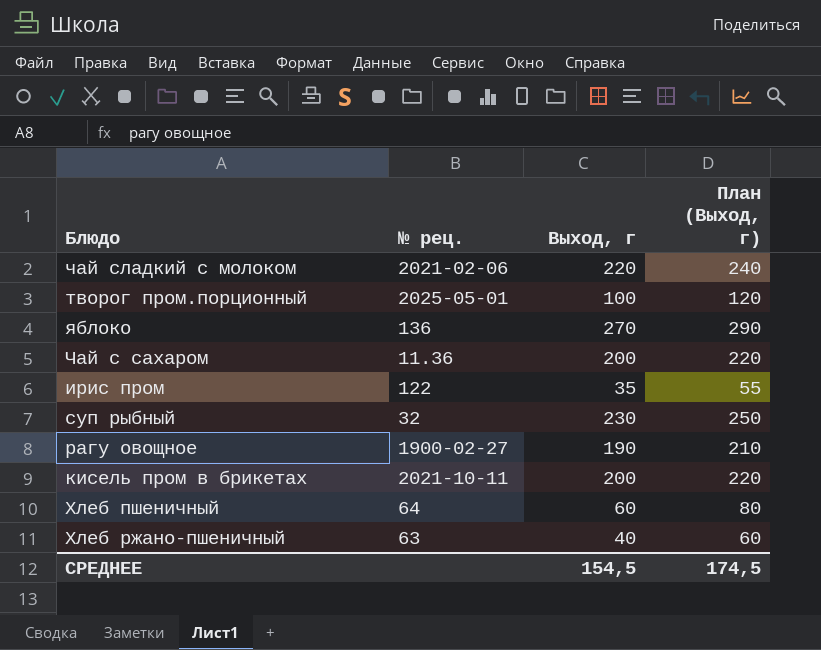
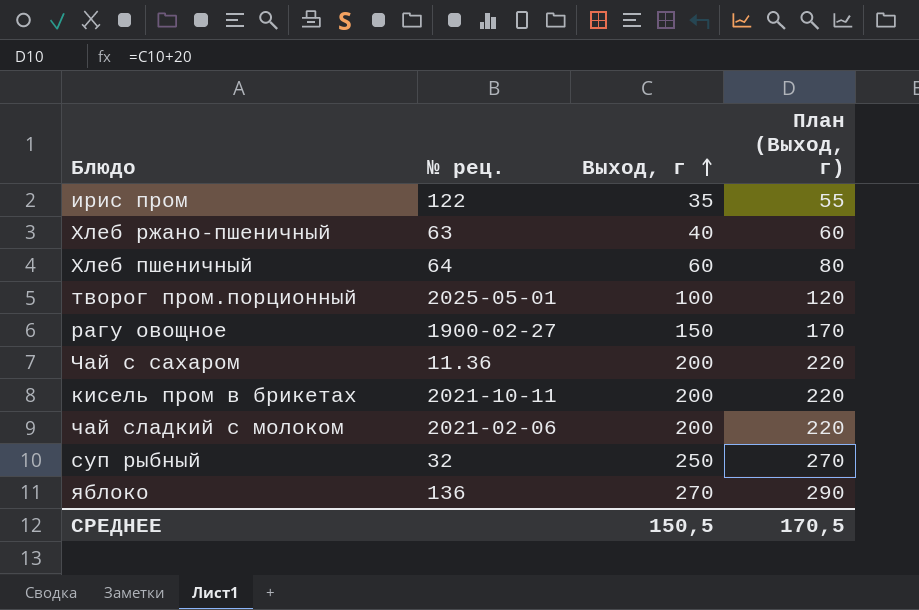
row order: none -> Выход, г ascending
рагу овощное | Выход, г: 190 -> 150
рагу овощное | План (Выход, г): 210 -> 170
чай сладкий с молоком | Выход, г: 220 -> 200
чай сладкий с молоком | План (Выход, г): 240 -> 220
суп рыбный | Выход, г: 230 -> 250
суп рыбный | План (Выход, г): 250 -> 270
СРЕДНЕЕ | Выход, г: 154,5 -> 150,5
СРЕДНЕЕ | План (Выход, г): 174,5 -> 170,5

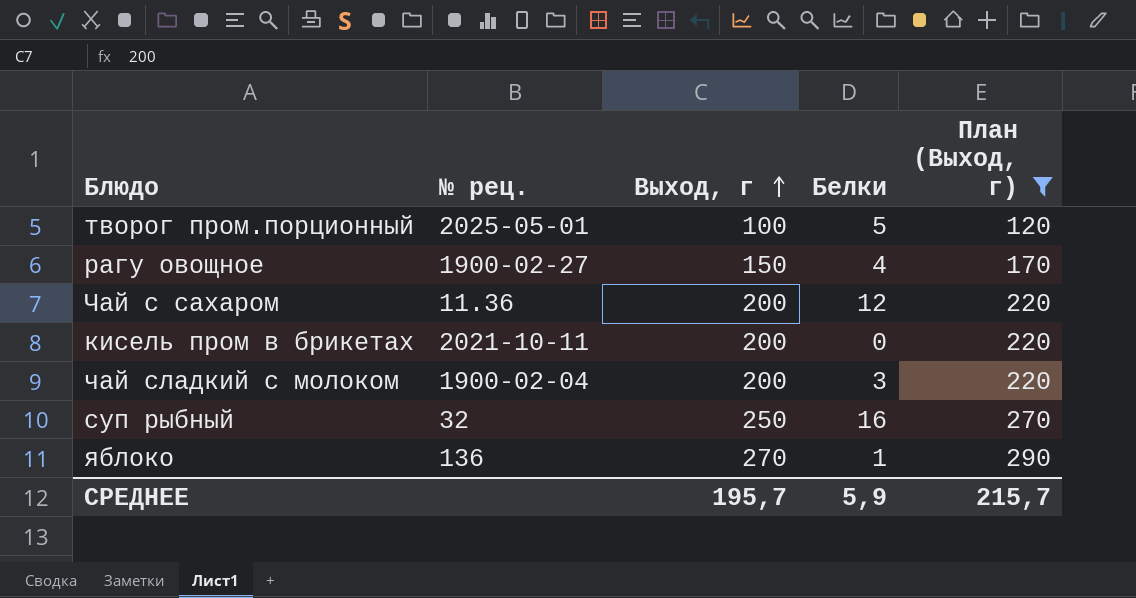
filter: none -> План (Выход, г) >= 120
column Белки | position: none -> 4
чай сладкий с молоком | № рец.: 2021-02-06 -> 1900-02-04
СРЕДНЕЕ | Выход, г: 150,5 -> 195,7
СРЕДНЕЕ | План (Выход, г): 170,5 -> 215,7

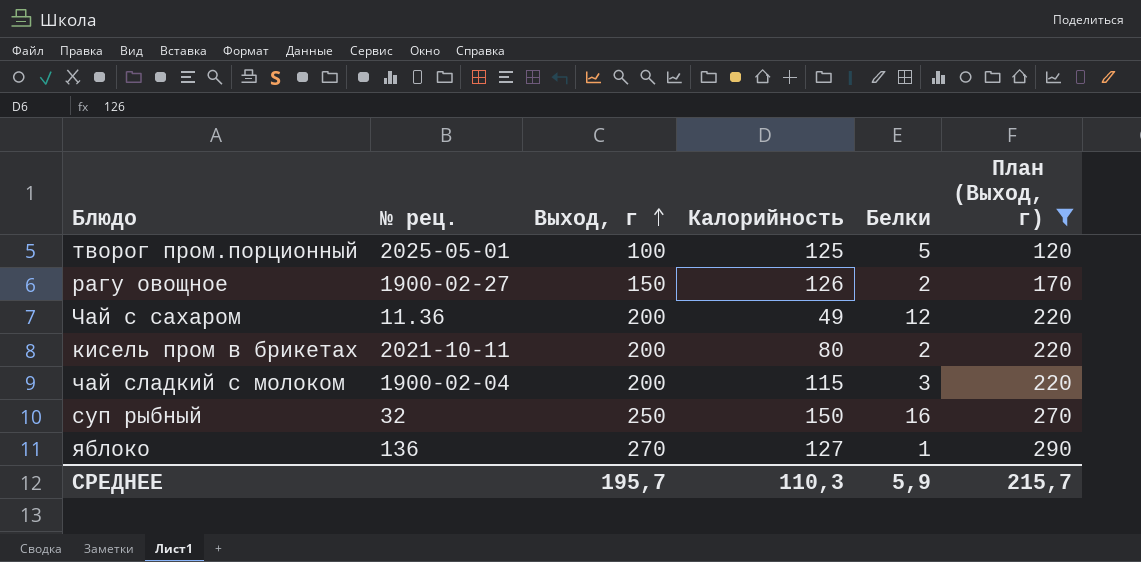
column Калорийность | position: none -> 4
рагу овощное | Белки: 4 -> 2
кисель пром в брикетах | Белки: 0 -> 2

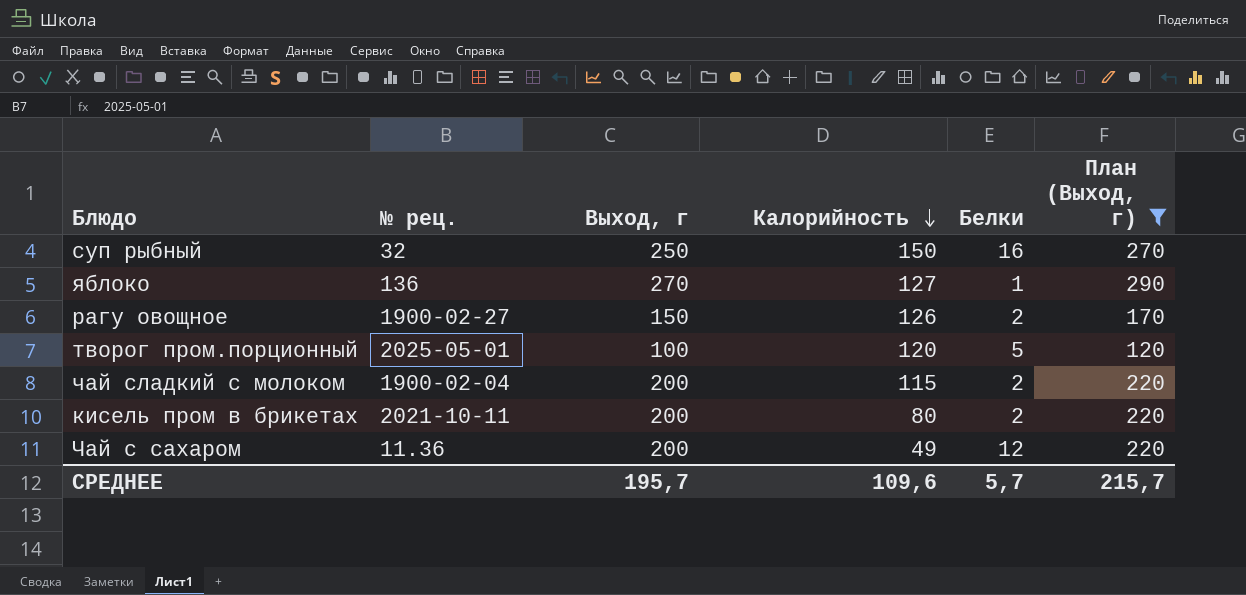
row order: Выход, г ascending -> Калорийность descending
творог пром.порционный | Калорийность: 125 -> 120
чай сладкий с молоком | Белки: 3 -> 2
СРЕДНЕЕ | Калорийность: 110,3 -> 109,6
СРЕДНЕЕ | Белки: 5,9 -> 5,7

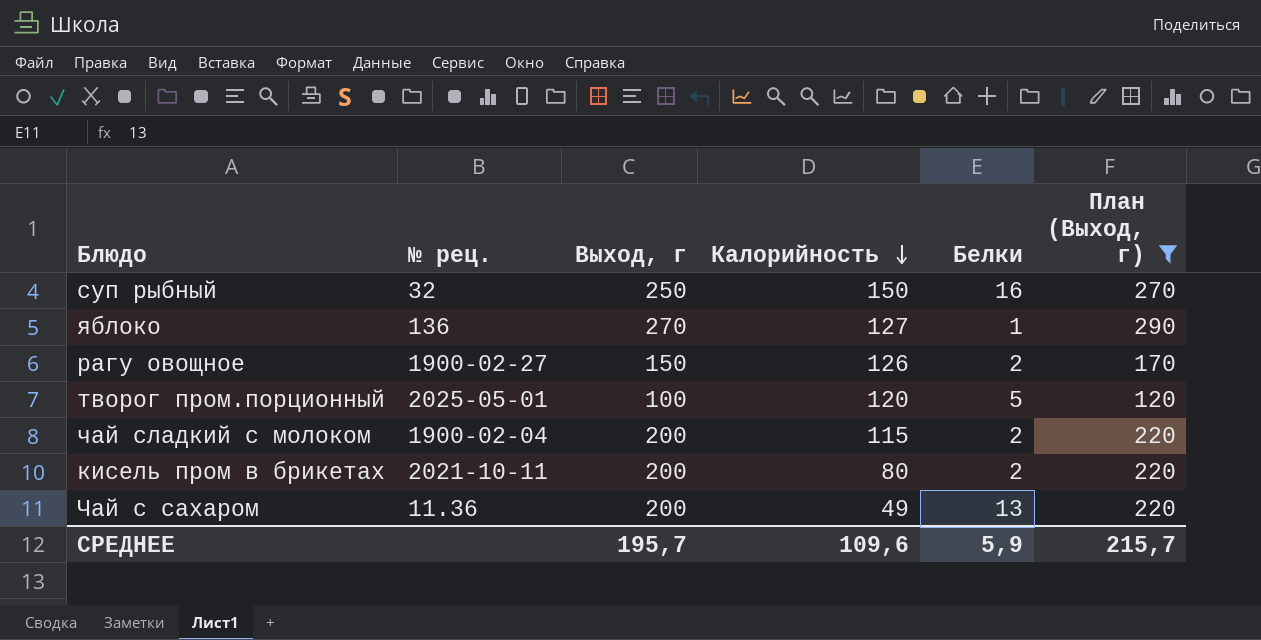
Чай с сахаром | Белки: 12 -> 13
СРЕДНЕЕ | Белки: 5,7 -> 5,9

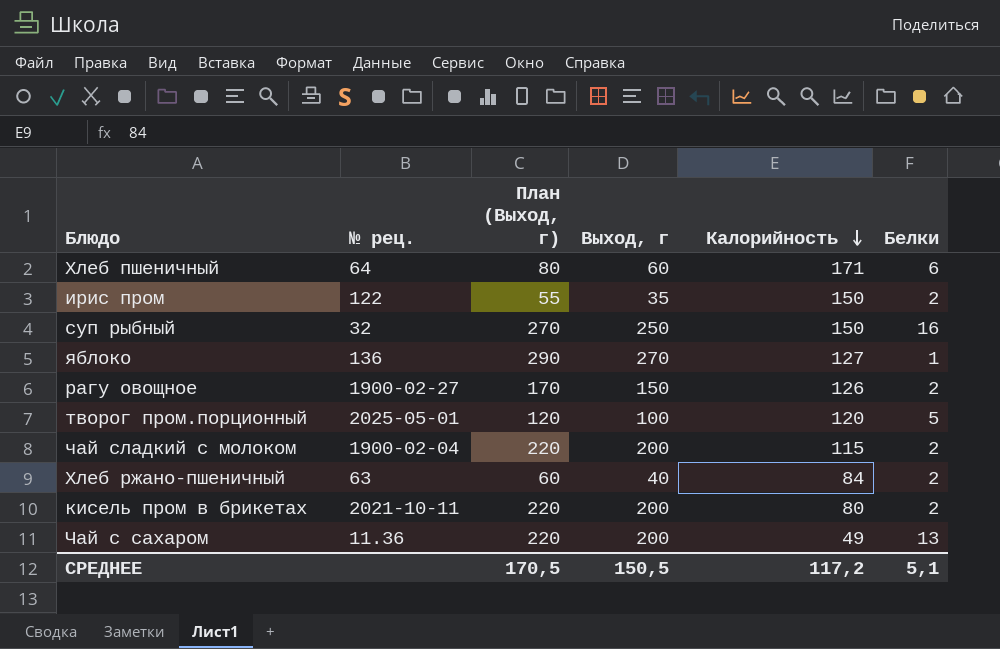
filter: План (Выход, г) >= 120 -> none
column План (Выход, г) | position: 6 -> 3
СРЕДНЕЕ | План (Выход, г): 215,7 -> 170,5
СРЕДНЕЕ | Выход, г: 195,7 -> 150,5
СРЕДНЕЕ | Калорийность: 109,6 -> 117,2
СРЕДНЕЕ | Белки: 5,9 -> 5,1

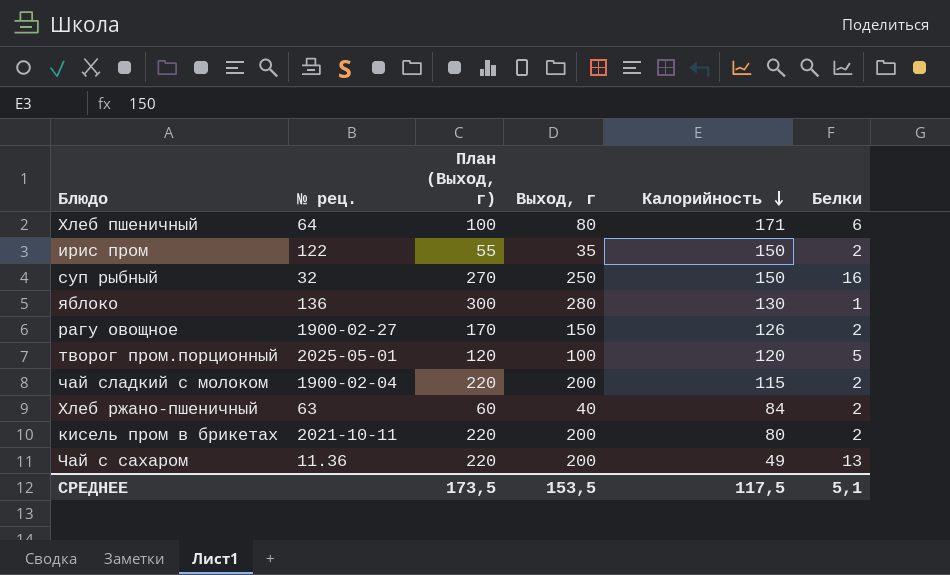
Хлеб пшеничный | План (Выход, г): 80 -> 100
Хлеб пшеничный | Выход, г: 60 -> 80
яблоко | План (Выход, г): 290 -> 300
яблоко | Выход, г: 270 -> 280
яблоко | Калорийность: 127 -> 130
СРЕДНЕЕ | План (Выход, г): 170,5 -> 173,5
СРЕДНЕЕ | Выход, г: 150,5 -> 153,5
СРЕДНЕЕ | Калорийность: 117,2 -> 117,5

